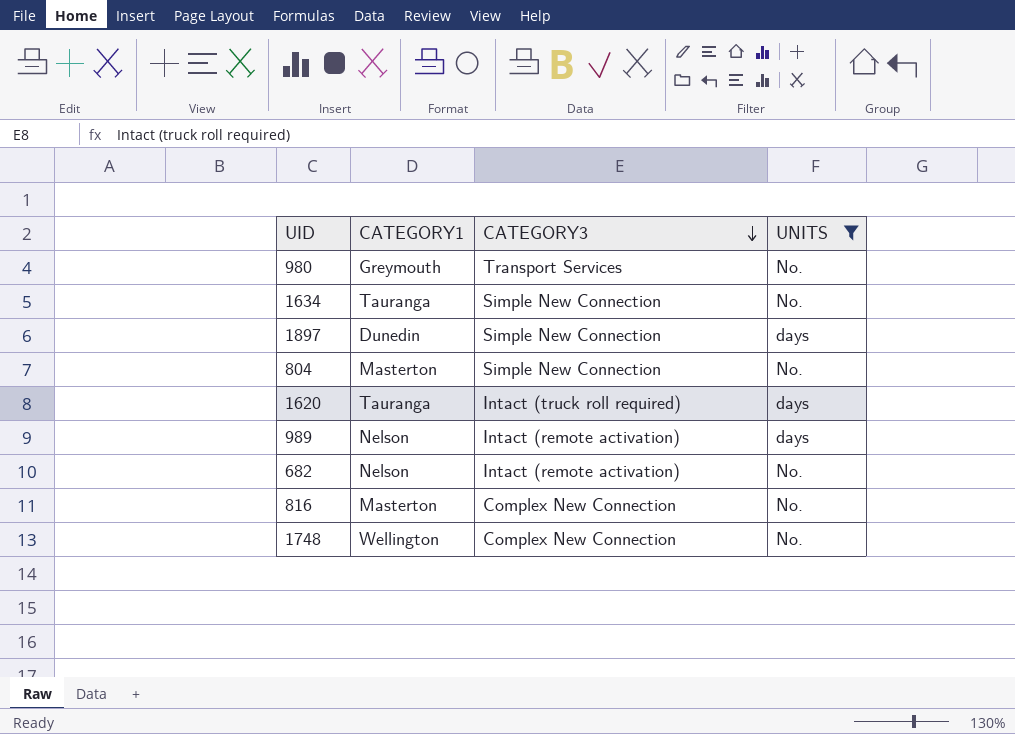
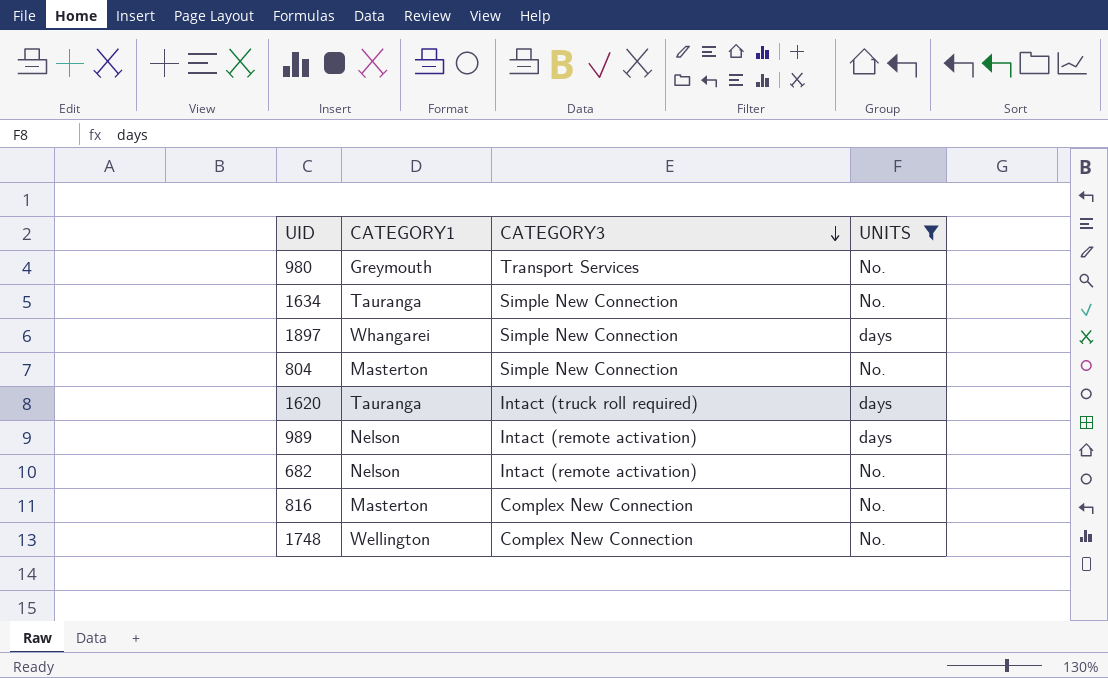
1897 | CATEGORY1: Dunedin -> Whangarei

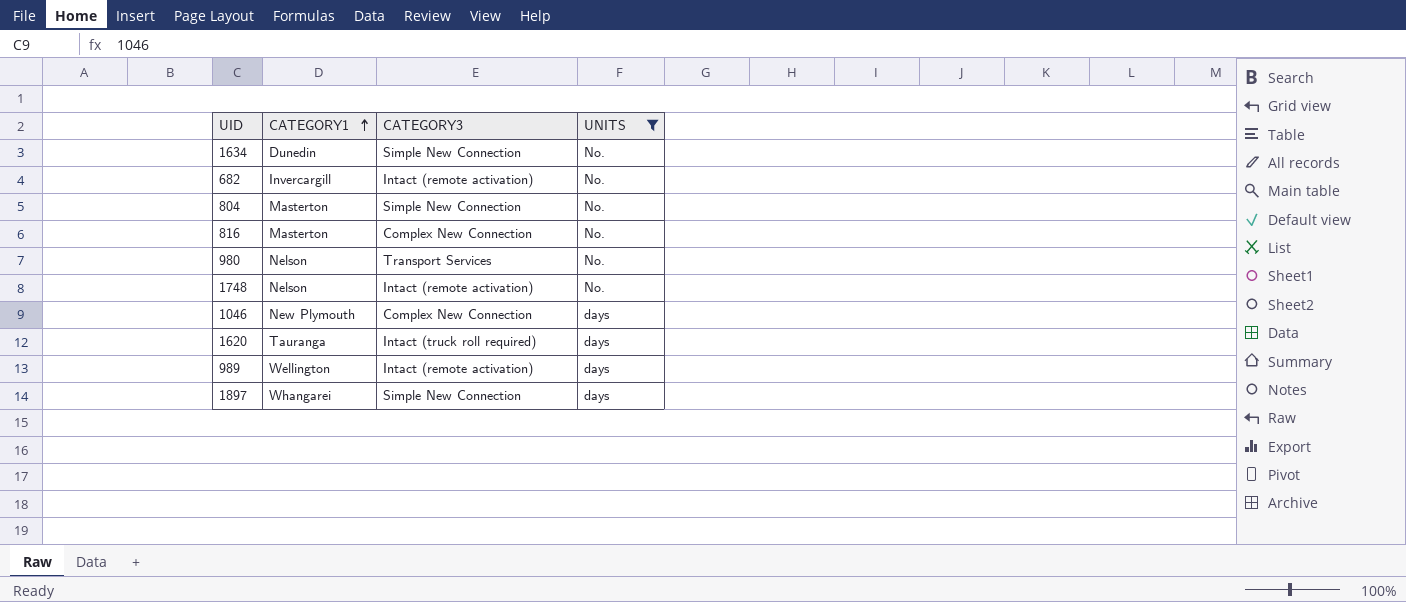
row order: CATEGORY3 descending -> CATEGORY1 ascending
1634 | CATEGORY1: Tauranga -> Dunedin
682 | CATEGORY1: Nelson -> Invercargill
980 | CATEGORY1: Greymouth -> Nelson
1748 | CATEGORY1: Wellington -> Nelson
1748 | CATEGORY3: Complex New Connection -> Intact (remote activation)
row 1046: none -> New Plymouth | Complex New Connection | days
989 | CATEGORY1: Nelson -> Wellington

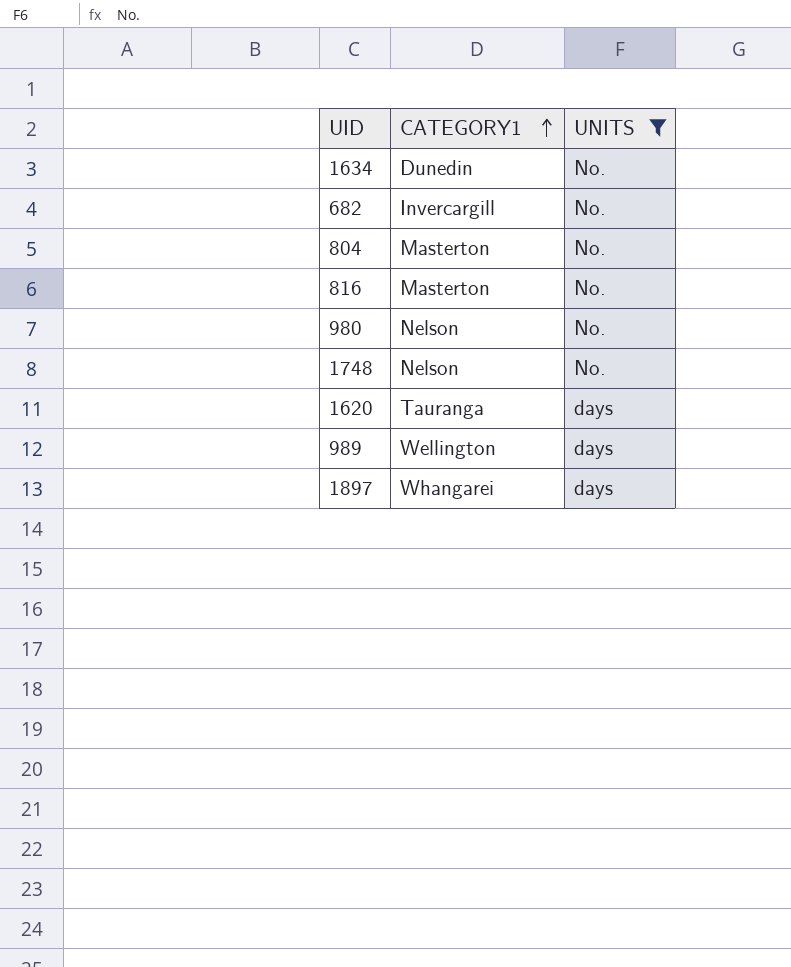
column CATEGORY3 | position: 3 -> none
row 1046: New Plymouth | Complex New Connection | days -> none

